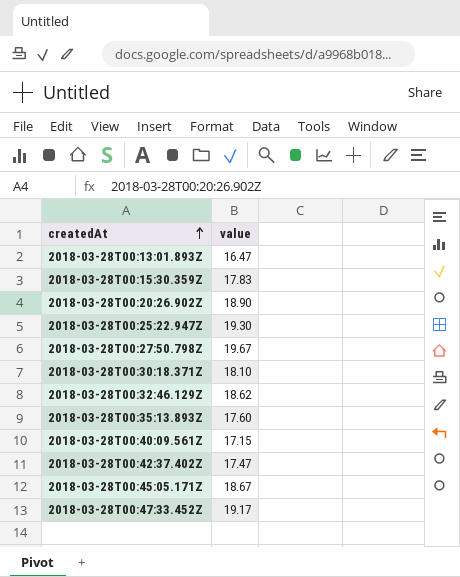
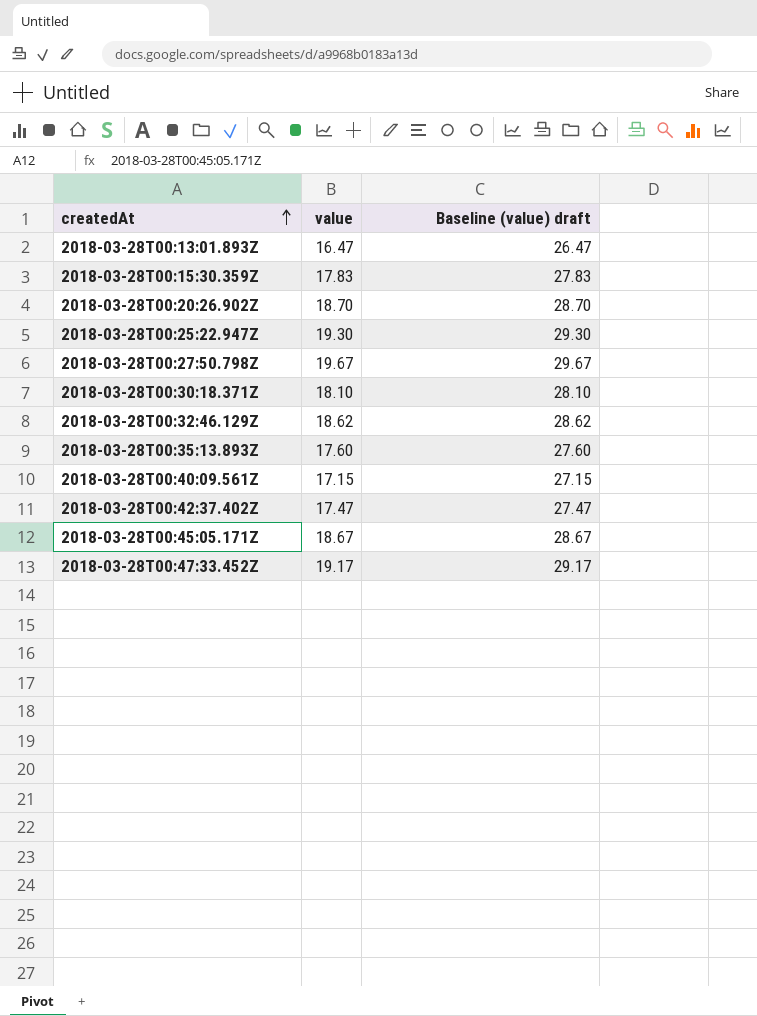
column Baseline (value) draft | formula: none -> [value] + 10
2018-03-28T00:20:26.902Z | value: 18.90 -> 18.70

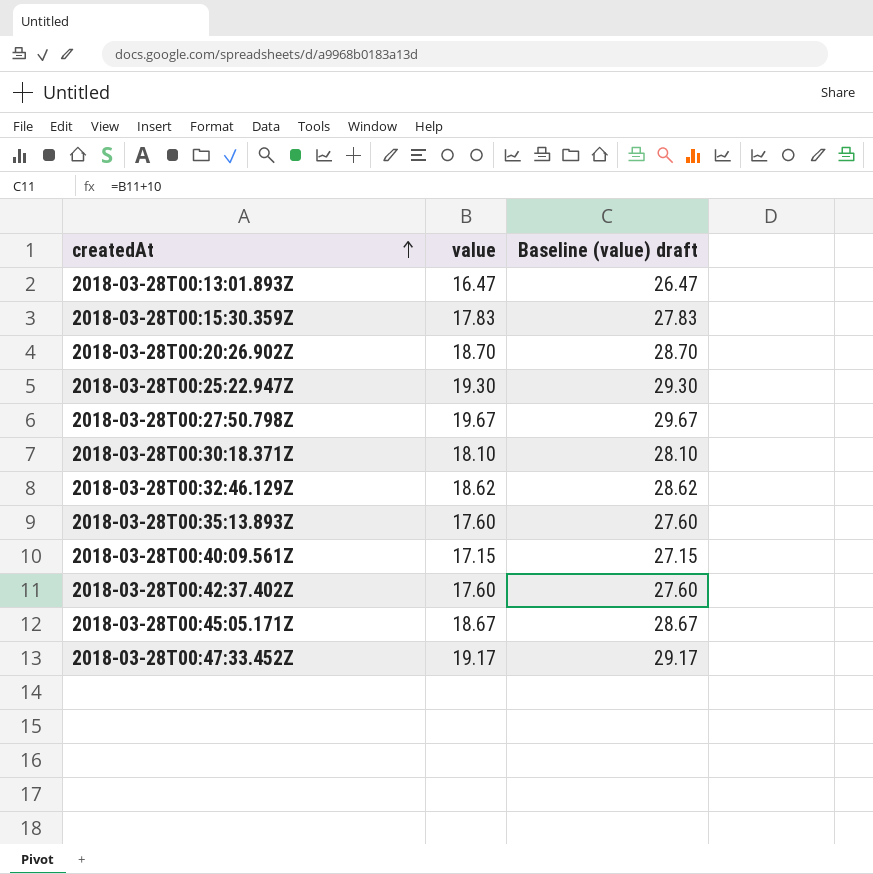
2018-03-28T00:42:37.402Z | value: 17.47 -> 17.60
2018-03-28T00:42:37.402Z | Baseline (value) draft: 27.47 -> 27.60

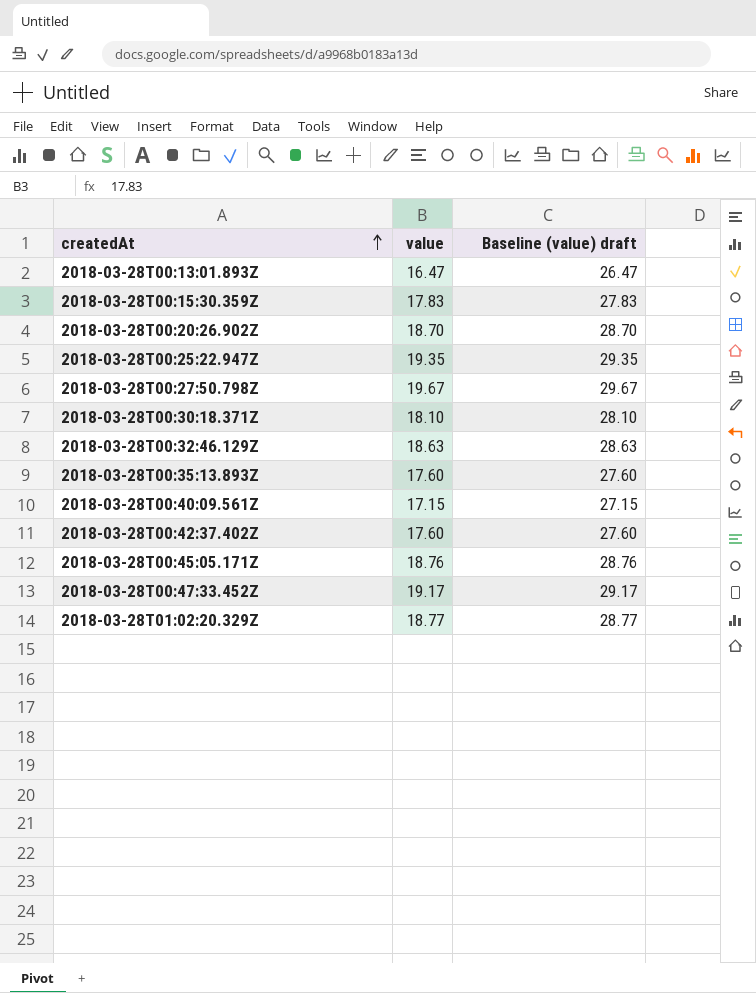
2018-03-28T00:25:22.947Z | value: 19.30 -> 19.35
2018-03-28T00:25:22.947Z | Baseline (value) draft: 29.30 -> 29.35
2018-03-28T00:32:46.129Z | value: 18.62 -> 18.63
2018-03-28T00:32:46.129Z | Baseline (value) draft: 28.62 -> 28.63
2018-03-28T00:45:05.171Z | value: 18.67 -> 18.76
2018-03-28T00:45:05.171Z | Baseline (value) draft: 28.67 -> 28.76
row 2018-03-28T01:02:20.329Z: none -> 18.77 | 28.77

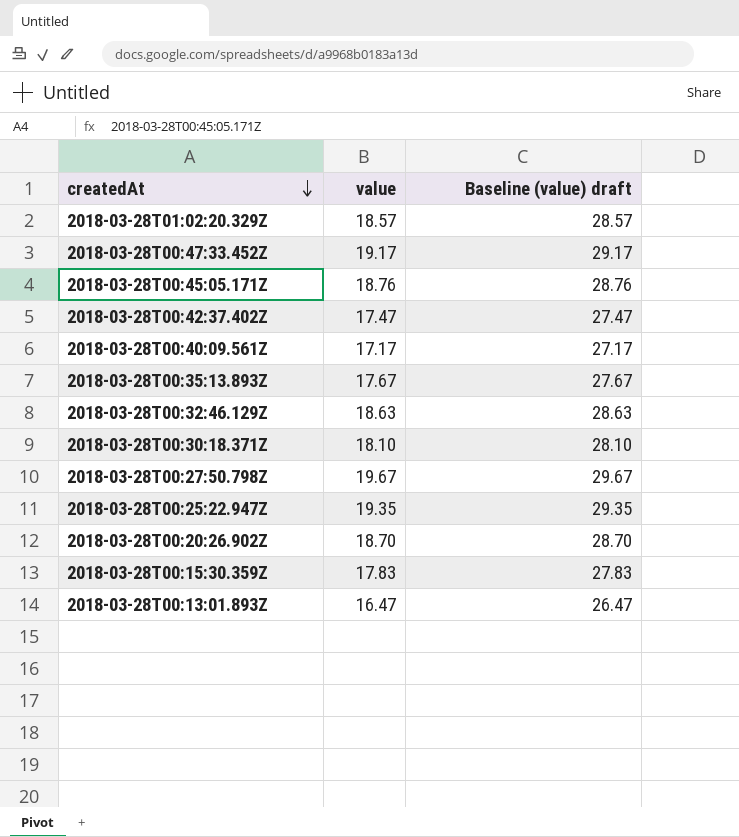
row order: createdAt ascending -> createdAt descending
2018-03-28T01:02:20.329Z | value: 18.77 -> 18.57
2018-03-28T01:02:20.329Z | Baseline (value) draft: 28.77 -> 28.57
2018-03-28T00:42:37.402Z | value: 17.60 -> 17.47
2018-03-28T00:42:37.402Z | Baseline (value) draft: 27.60 -> 27.47
2018-03-28T00:40:09.561Z | value: 17.15 -> 17.17
2018-03-28T00:40:09.561Z | Baseline (value) draft: 27.15 -> 27.17
2018-03-28T00:35:13.893Z | value: 17.60 -> 17.67
2018-03-28T00:35:13.893Z | Baseline (value) draft: 27.60 -> 27.67

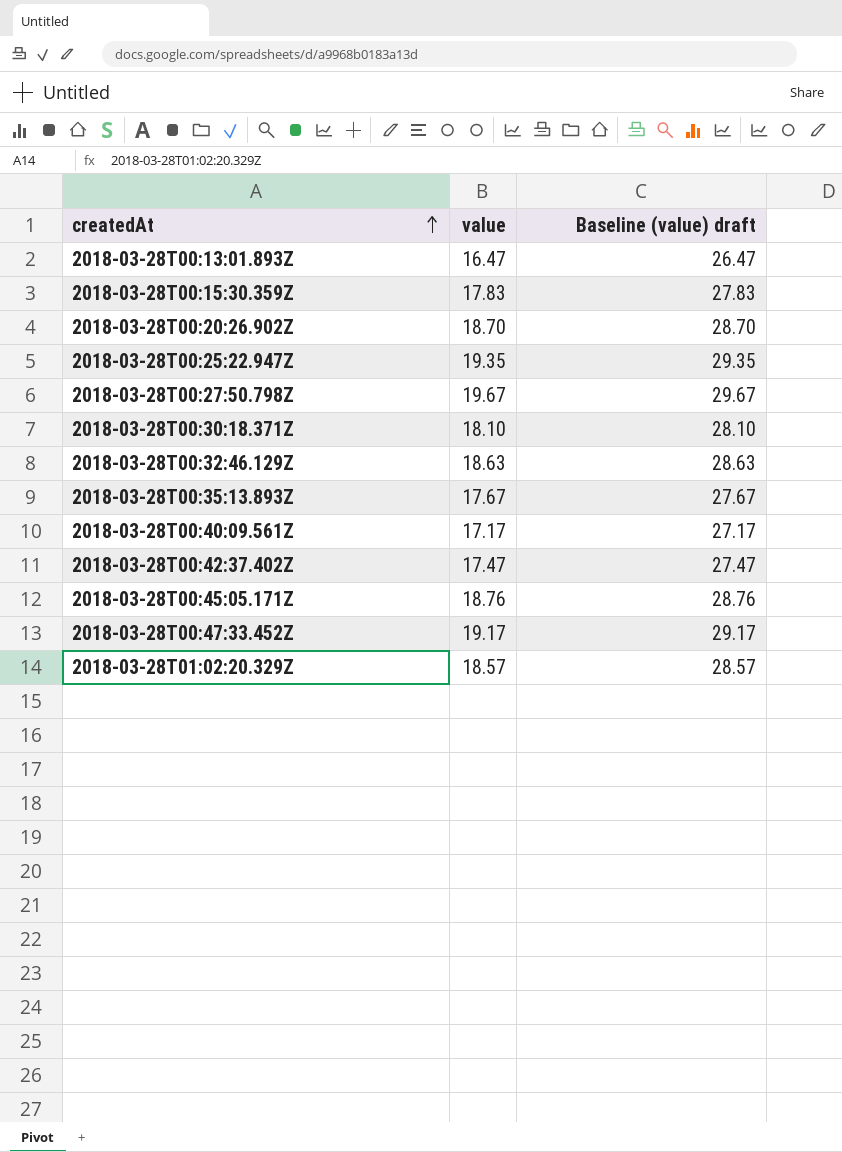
row order: createdAt descending -> createdAt ascending

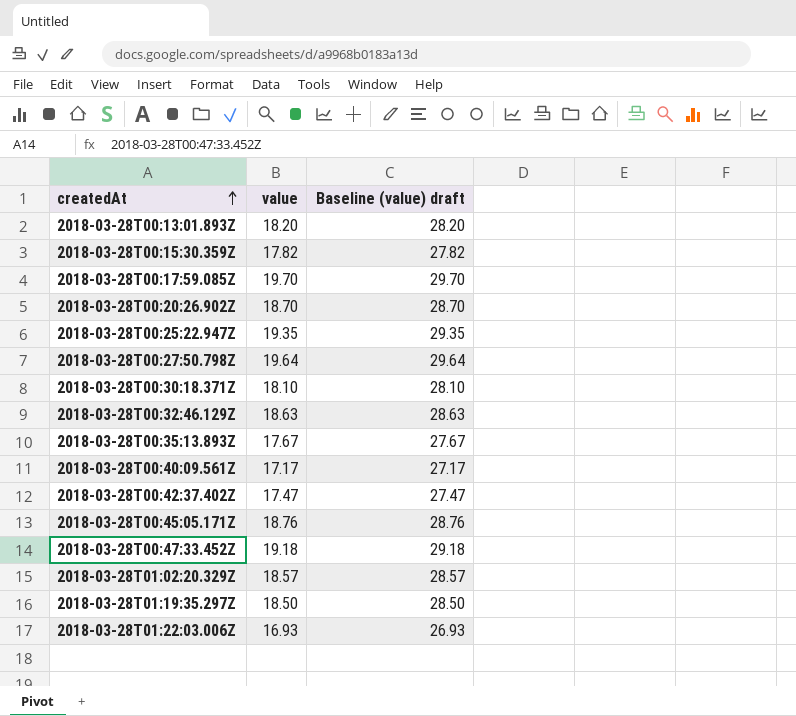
2018-03-28T00:13:01.893Z | value: 16.47 -> 18.20
2018-03-28T00:13:01.893Z | Baseline (value) draft: 26.47 -> 28.20
2018-03-28T00:15:30.359Z | value: 17.83 -> 17.82
2018-03-28T00:15:30.359Z | Baseline (value) draft: 27.83 -> 27.82
row 2018-03-28T00:17:59.085Z: none -> 19.70 | 29.70
2018-03-28T00:27:50.798Z | value: 19.67 -> 19.64
2018-03-28T00:27:50.798Z | Baseline (value) draft: 29.67 -> 29.64
2018-03-28T00:47:33.452Z | value: 19.17 -> 19.18
2018-03-28T00:47:33.452Z | Baseline (value) draft: 29.17 -> 29.18
row 2018-03-28T01:19:35.297Z: none -> 18.50 | 28.50
row 2018-03-28T01:22:03.006Z: none -> 16.93 | 26.93

